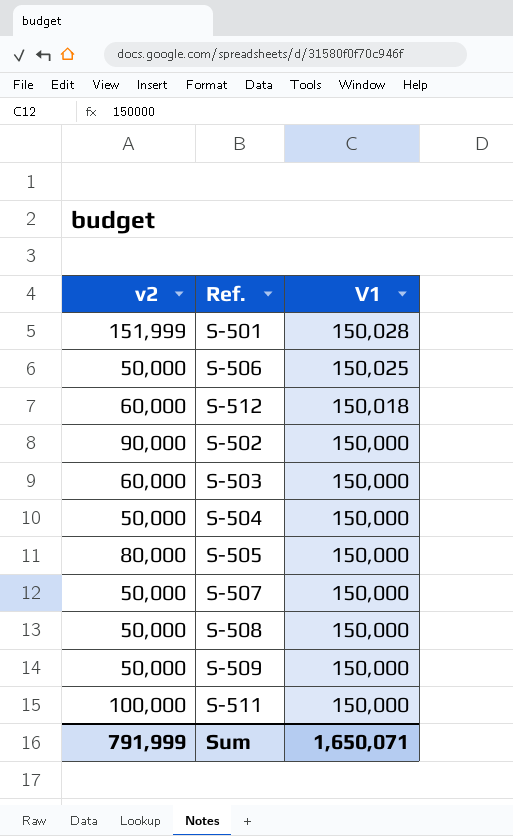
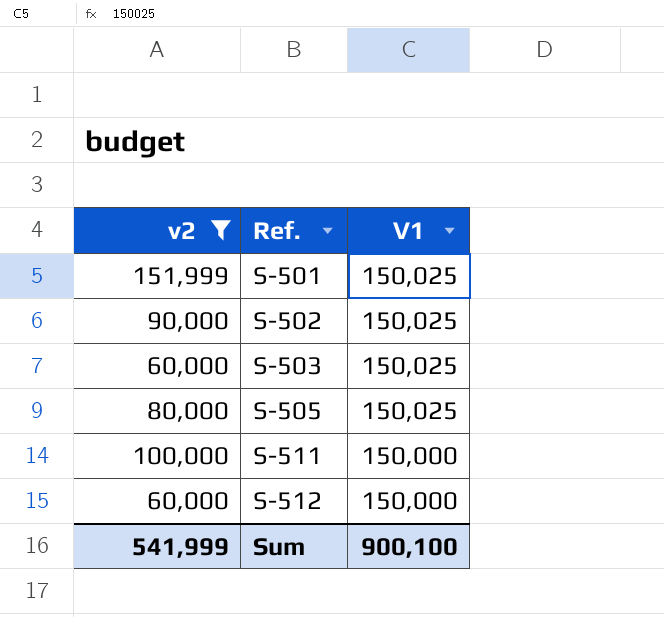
filter: none -> v2 != 50,000
row order: V1 descending -> Ref. ascending
S-501 | V1: 150,028 -> 150,025
S-502 | V1: 150,000 -> 150,025
S-503 | V1: 150,000 -> 150,025
S-505 | V1: 150,000 -> 150,025
S-512 | V1: 150,018 -> 150,000
Sum | v2: 791,999 -> 541,999
Sum | V1: 1,650,071 -> 900,100

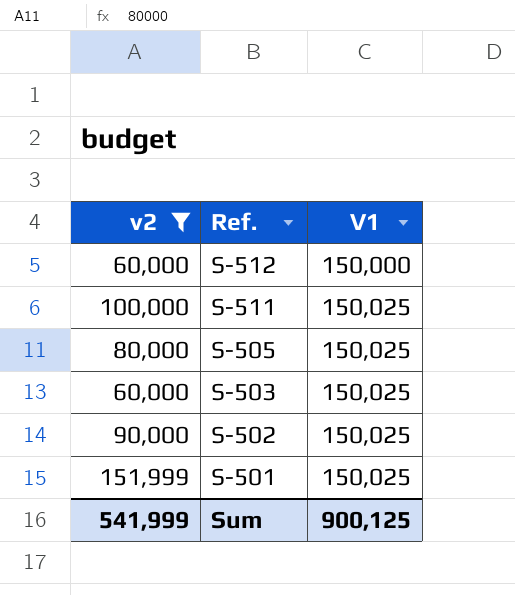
row order: Ref. ascending -> Ref. descending
S-511 | V1: 150,000 -> 150,025
Sum | V1: 900,100 -> 900,125

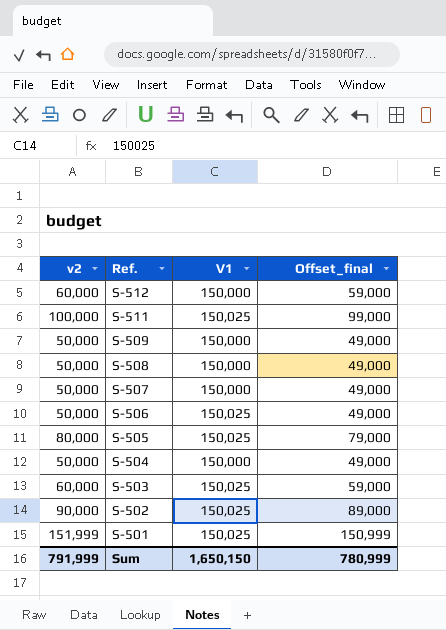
filter: v2 != 50,000 -> none
column Offset_final | formula: none -> [v2] - 1000
Sum | v2: 541,999 -> 791,999
Sum | V1: 900,125 -> 1,650,150

